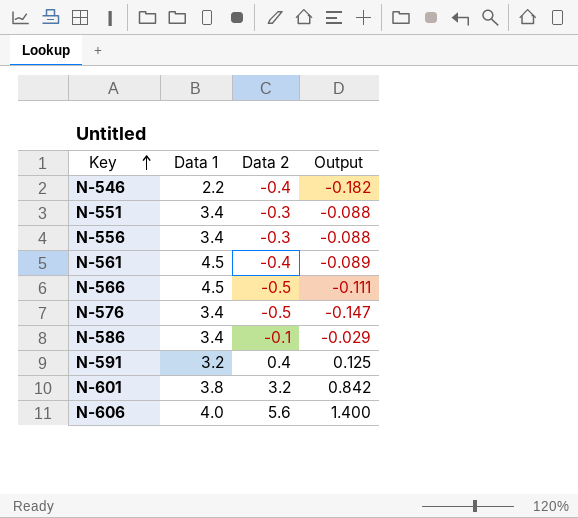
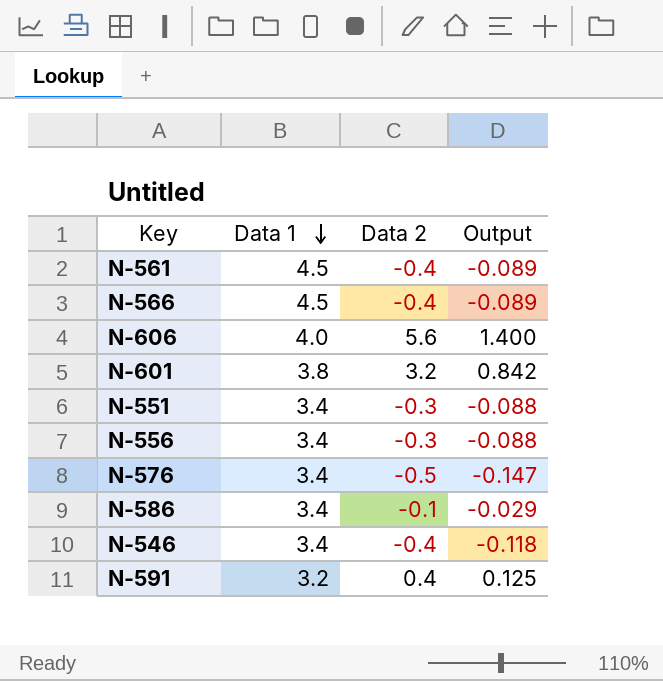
row order: Key ascending -> Data 1 descending
N-566 | Data 2: -0.5 -> -0.4
N-566 | Output: -0.111 -> -0.089
N-546 | Data 1: 2.2 -> 3.4
N-546 | Output: -0.182 -> -0.118

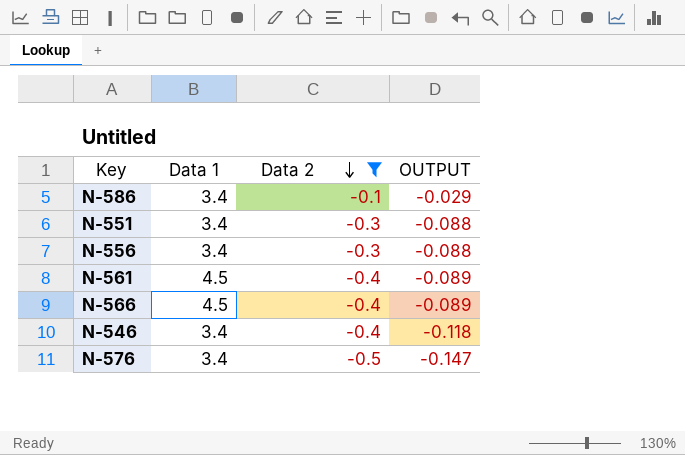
filter: none -> Data 2 <= -0.1
row order: Data 1 descending -> Data 2 descending
column name: Output -> OUTPUT

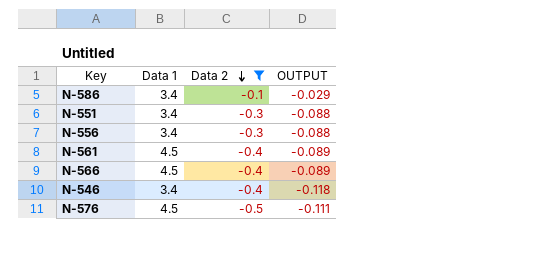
N-576 | Data 1: 3.4 -> 4.5
N-576 | OUTPUT: -0.147 -> -0.111

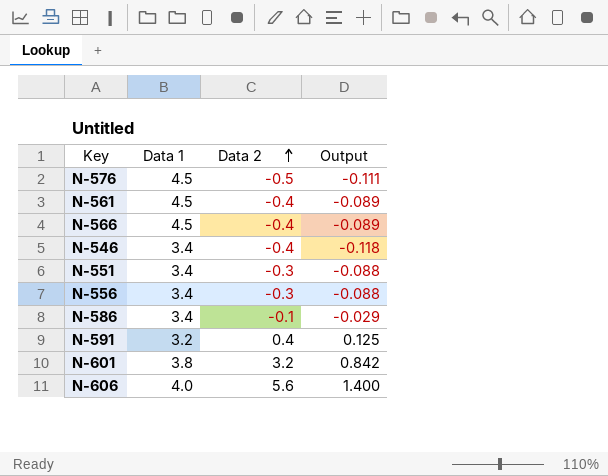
filter: Data 2 <= -0.1 -> none
row order: Data 2 descending -> Data 2 ascending
column name: OUTPUT -> Output

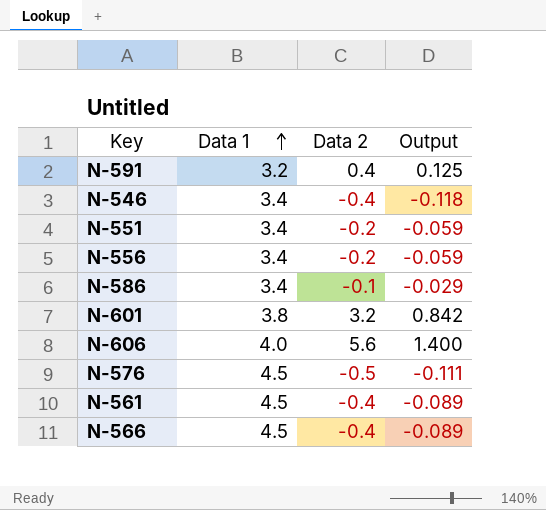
row order: Data 2 ascending -> Data 1 ascending
N-551 | Data 2: -0.3 -> -0.2
N-551 | Output: -0.088 -> -0.059
N-556 | Data 2: -0.3 -> -0.2
N-556 | Output: -0.088 -> -0.059

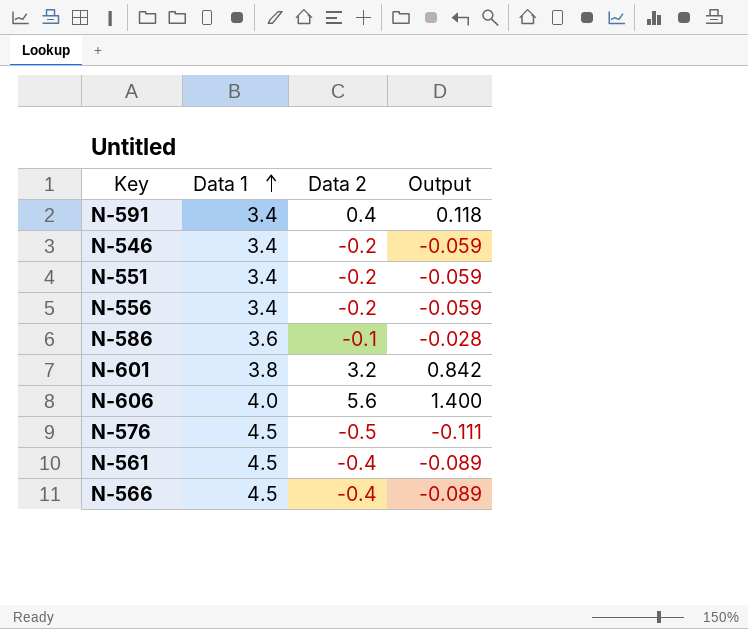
N-591 | Data 1: 3.2 -> 3.4
N-591 | Output: 0.125 -> 0.118
N-546 | Data 2: -0.4 -> -0.2
N-546 | Output: -0.118 -> -0.059
N-586 | Data 1: 3.4 -> 3.6
N-586 | Output: -0.029 -> -0.028

